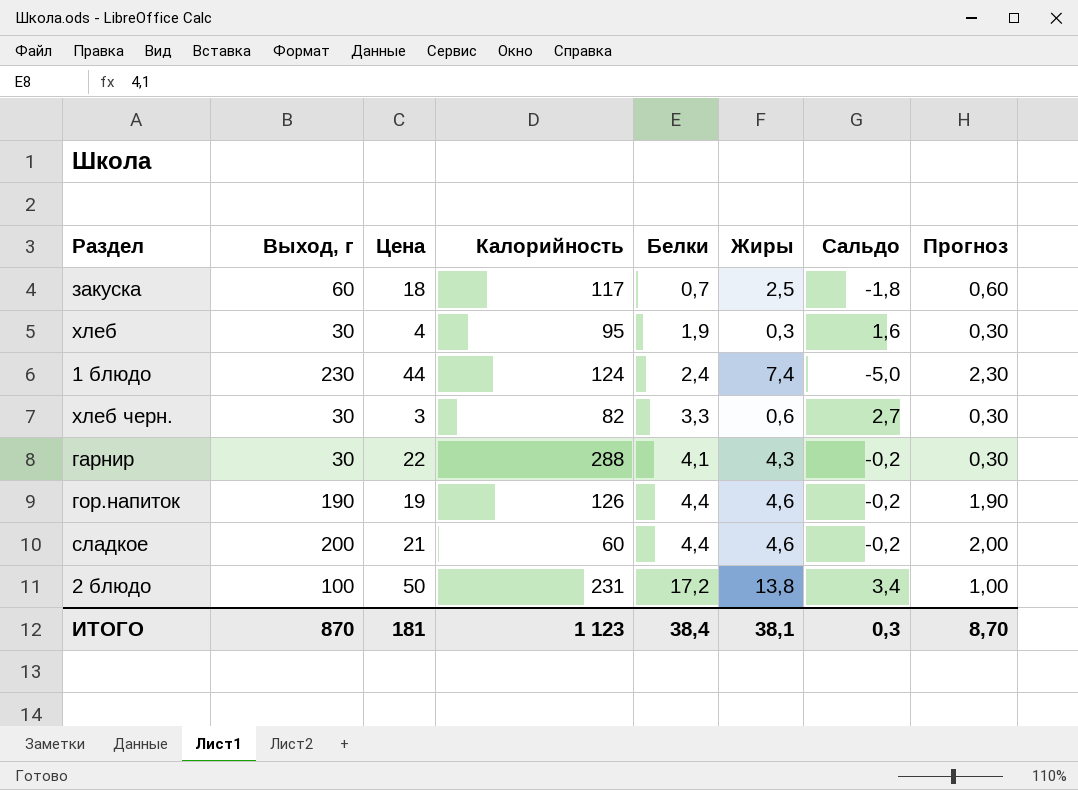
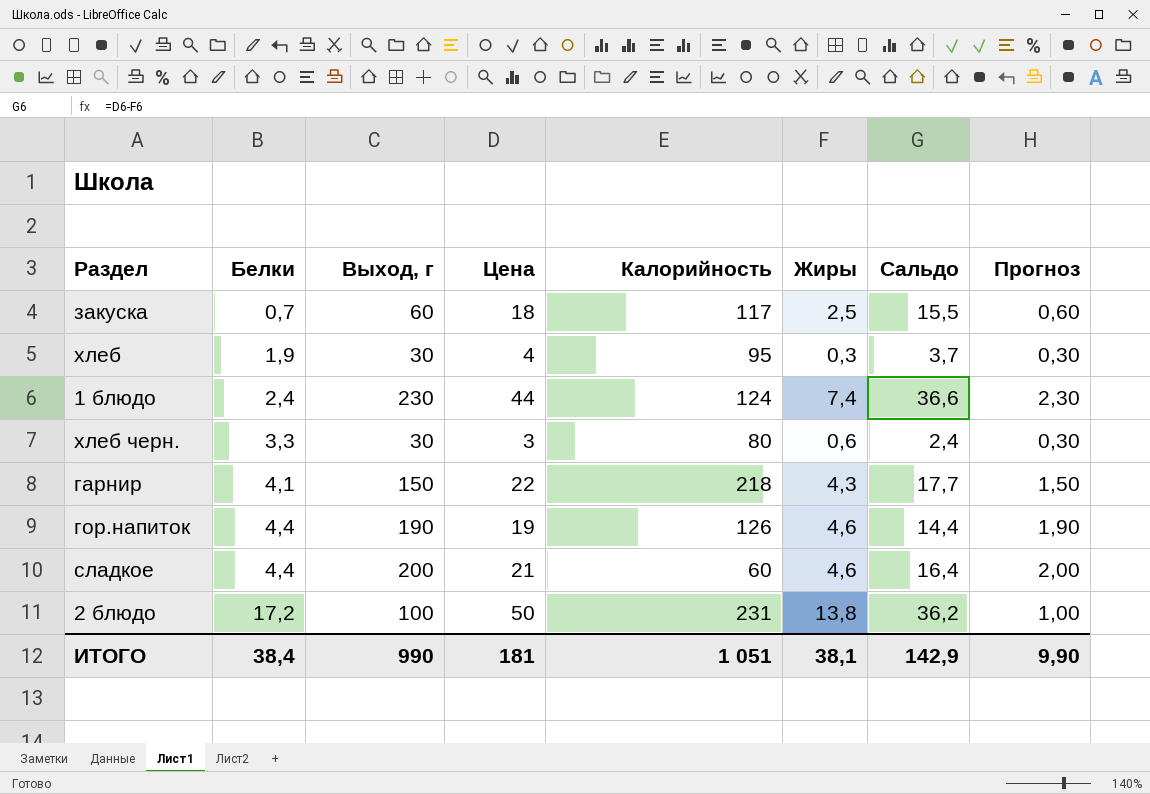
column Белки | position: 5 -> 2
column Сальдо | formula: [Белки] - [Жиры] -> [Цена] - [Жиры]
хлеб черн. | Калорийность: 82 -> 80
гарнир | Выход, г: 30 -> 150
гарнир | Калорийность: 288 -> 218
гарнир | Прогноз: 0,30 -> 1,50
ИТОГО | Выход, г: 870 -> 990
ИТОГО | Калорийность: 1 123 -> 1 051
ИТОГО | Сальдо: 0,3 -> 142,9
ИТОГО | Прогноз: 8,70 -> 9,90

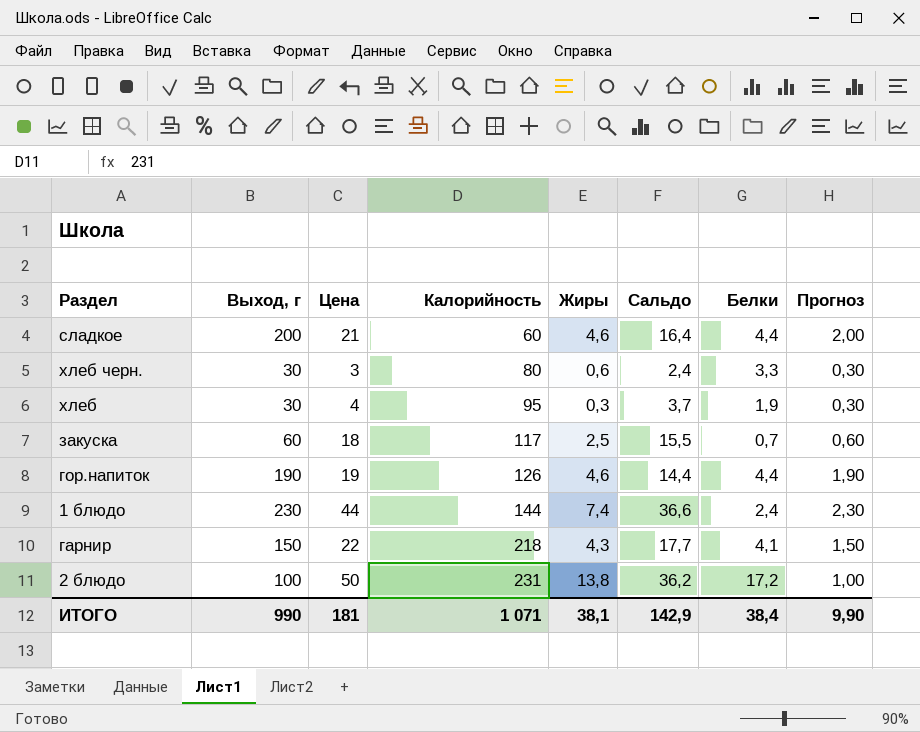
row order: Белки ascending -> Калорийность ascending
column Белки | position: 2 -> 7
1 блюдо | Калорийность: 124 -> 144
ИТОГО | Калорийность: 1 051 -> 1 071

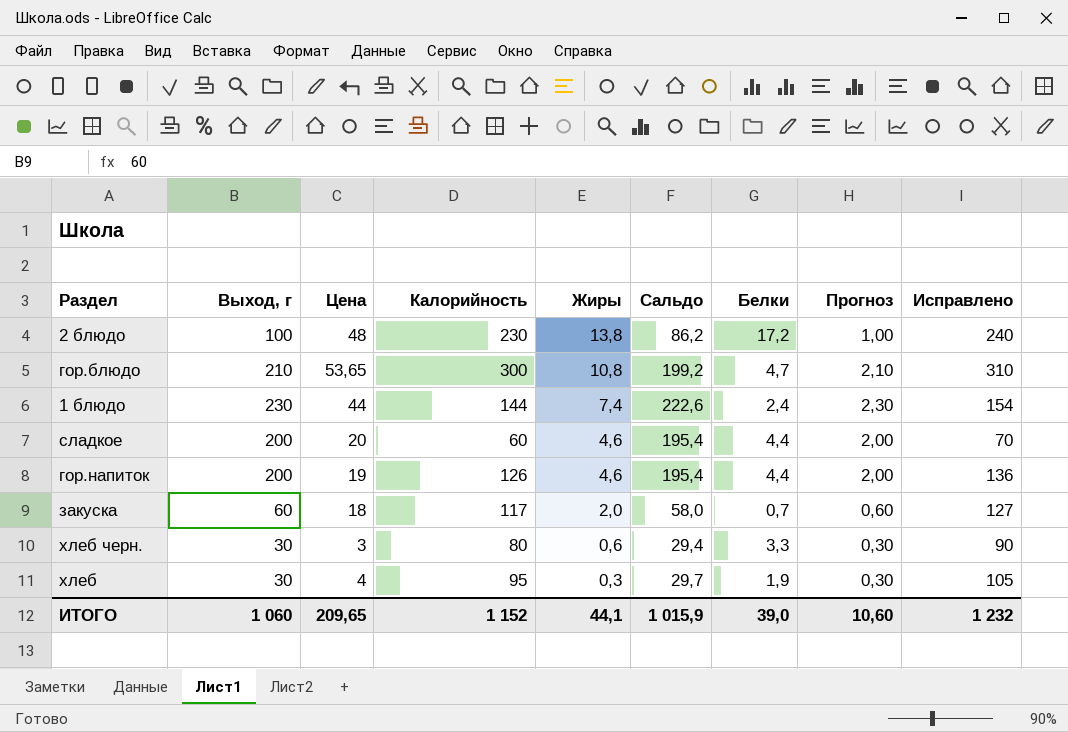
row order: Калорийность ascending -> Жиры descending
column Сальдо | formula: [Цена] - [Жиры] -> [Выход, г] - [Жиры]
column Исправлено | formula: none -> [Калорийность] + 10
row гарнир: 150 | 22 | 218 | 4,3 | 17,7 | 4,1 | 1,50 -> none
2 блюдо | Цена: 50 -> 48
2 блюдо | Калорийность: 231 -> 230
row гор.блюдо: none -> 210 | 53,65 | 300 | 10,8 | 199,2 | 4,7 | 2,10 | 310
сладкое | Цена: 21 -> 20
гор.напиток | Выход, г: 190 -> 200
гор.напиток | Прогноз: 1,90 -> 2,00
закуска | Жиры: 2,5 -> 2,0
ИТОГО | Выход, г: 990 -> 1 060
ИТОГО | Цена: 181 -> 209,65
ИТОГО | Калорийность: 1 071 -> 1 152
ИТОГО | Жиры: 38,1 -> 44,1
ИТОГО | Сальдо: 142,9 -> 1 015,9
ИТОГО | Белки: 38,4 -> 39,0
ИТОГО | Прогноз: 9,90 -> 10,60

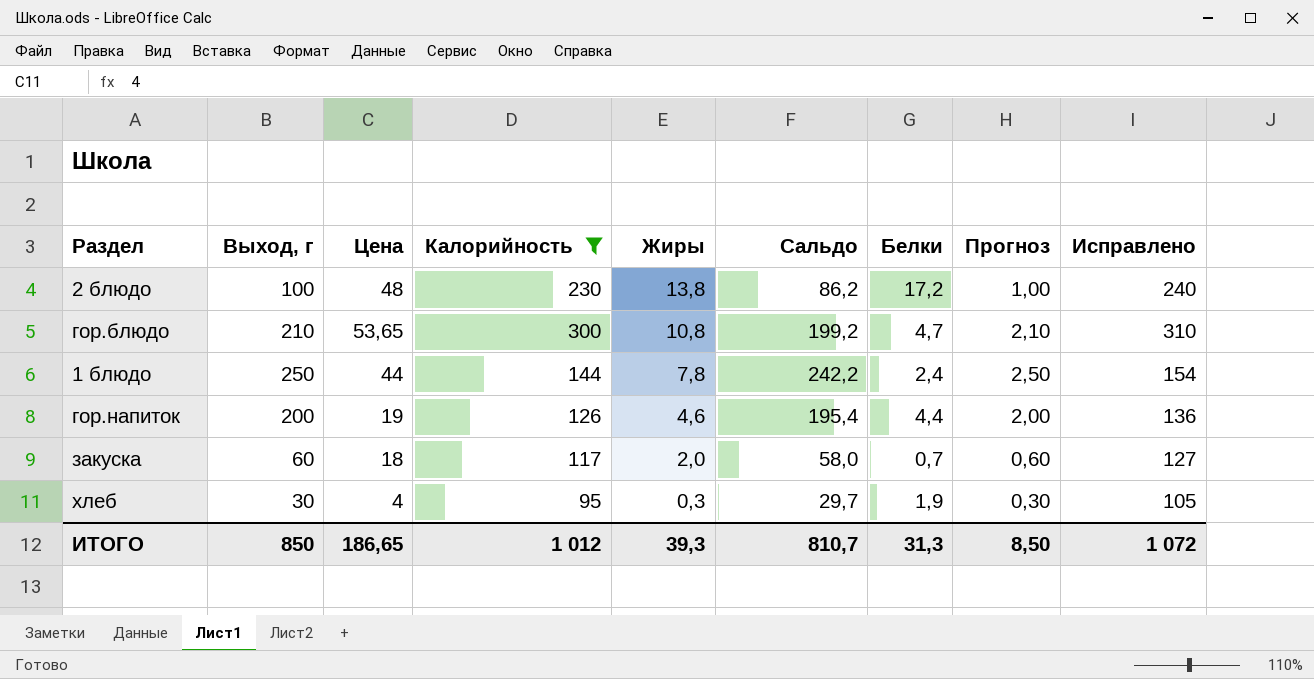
filter: none -> Калорийность >= 95
1 блюдо | Выход, г: 230 -> 250
1 блюдо | Жиры: 7,4 -> 7,8
1 блюдо | Сальдо: 222,6 -> 242,2
1 блюдо | Прогноз: 2,30 -> 2,50
ИТОГО | Выход, г: 1 060 -> 850
ИТОГО | Цена: 209,65 -> 186,65
ИТОГО | Калорийность: 1 152 -> 1 012
ИТОГО | Жиры: 44,1 -> 39,3
ИТОГО | Сальдо: 1 015,9 -> 810,7
ИТОГО | Белки: 39,0 -> 31,3
ИТОГО | Прогноз: 10,60 -> 8,50
ИТОГО | Исправлено: 1 232 -> 1 072

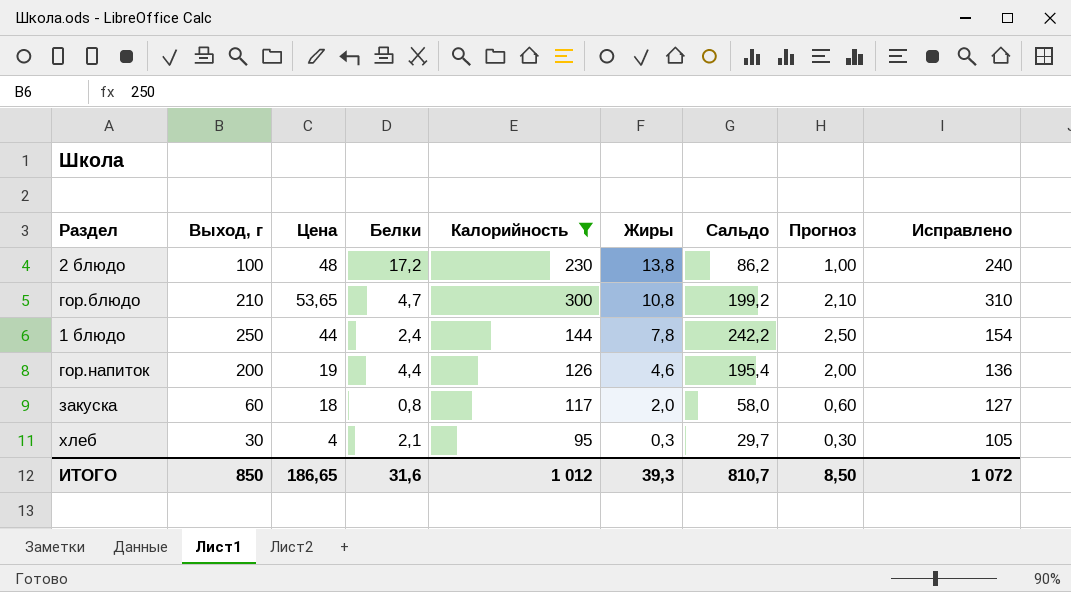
column Белки | position: 7 -> 4
закуска | Белки: 0,7 -> 0,8
хлеб | Белки: 1,9 -> 2,1
ИТОГО | Белки: 31,3 -> 31,6

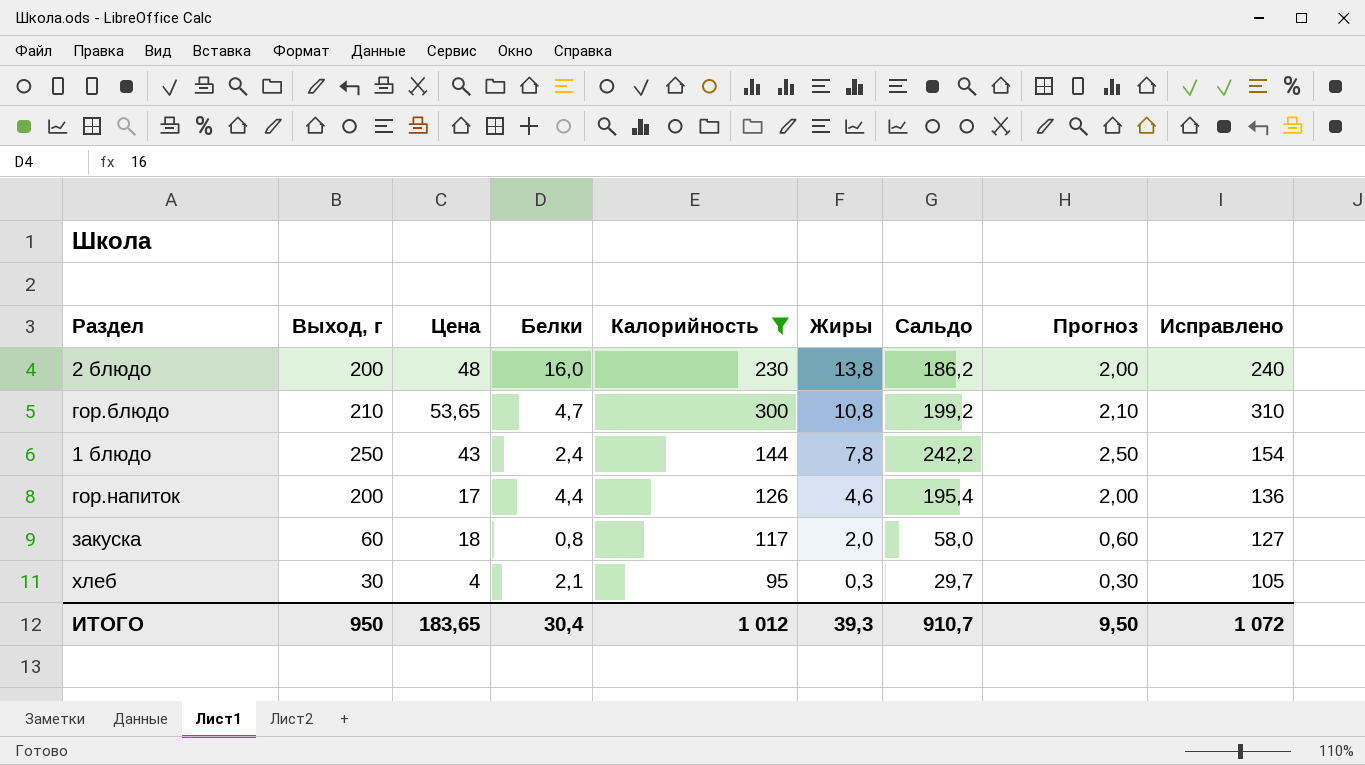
2 блюдо | Выход, г: 100 -> 200
2 блюдо | Белки: 17,2 -> 16,0
2 блюдо | Сальдо: 86,2 -> 186,2
2 блюдо | Прогноз: 1,00 -> 2,00
1 блюдо | Цена: 44 -> 43
гор.напиток | Цена: 19 -> 17
ИТОГО | Выход, г: 850 -> 950
ИТОГО | Цена: 186,65 -> 183,65
ИТОГО | Белки: 31,6 -> 30,4
ИТОГО | Сальдо: 810,7 -> 910,7
ИТОГО | Прогноз: 8,50 -> 9,50

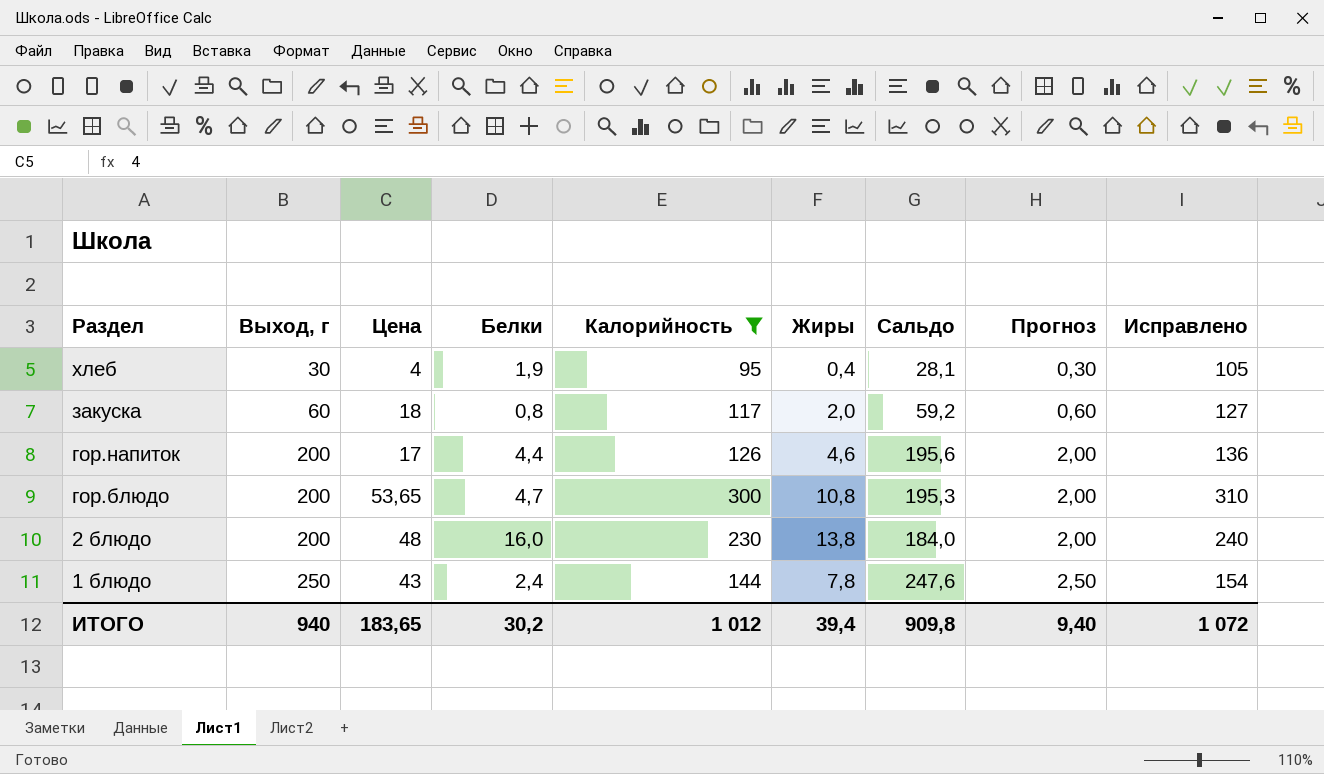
row order: Жиры descending -> Раздел descending
column Сальдо | formula: [Выход, г] - [Жиры] -> [Выход, г] - [Белки]
хлеб | Белки: 2,1 -> 1,9
хлеб | Жиры: 0,3 -> 0,4
гор.блюдо | Выход, г: 210 -> 200
гор.блюдо | Прогноз: 2,10 -> 2,00
ИТОГО | Выход, г: 950 -> 940
ИТОГО | Белки: 30,4 -> 30,2
ИТОГО | Жиры: 39,3 -> 39,4
ИТОГО | Сальдо: 910,7 -> 909,8
ИТОГО | Прогноз: 9,50 -> 9,40

